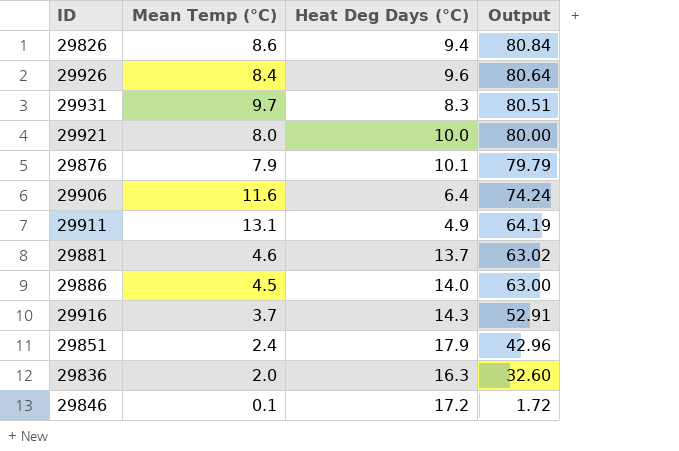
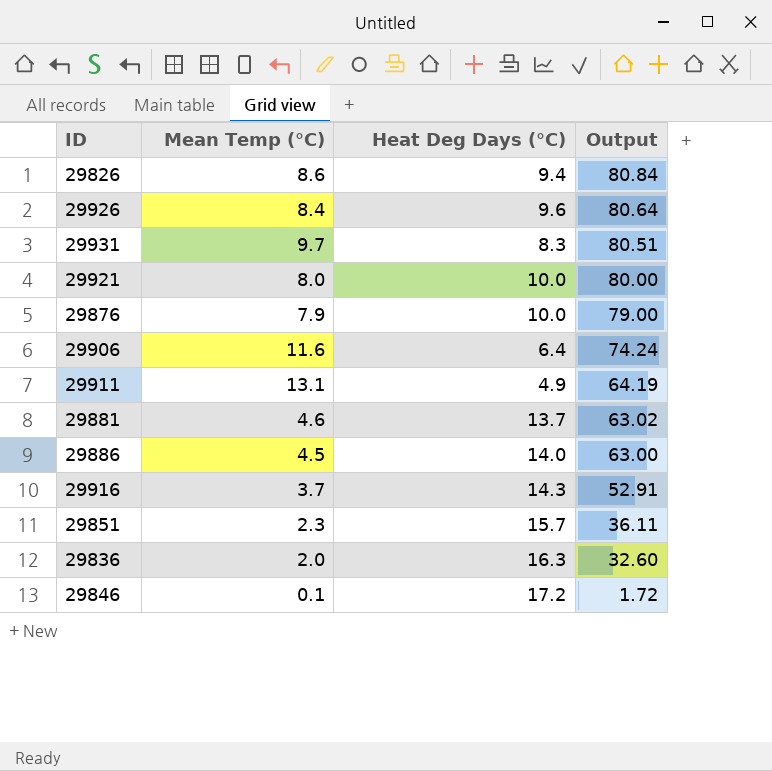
29876 | Heat Deg Days (°C): 10.1 -> 10.0
29876 | Output: 79.79 -> 79.00
29851 | Mean Temp (°C): 2.4 -> 2.3
29851 | Heat Deg Days (°C): 17.9 -> 15.7
29851 | Output: 42.96 -> 36.11

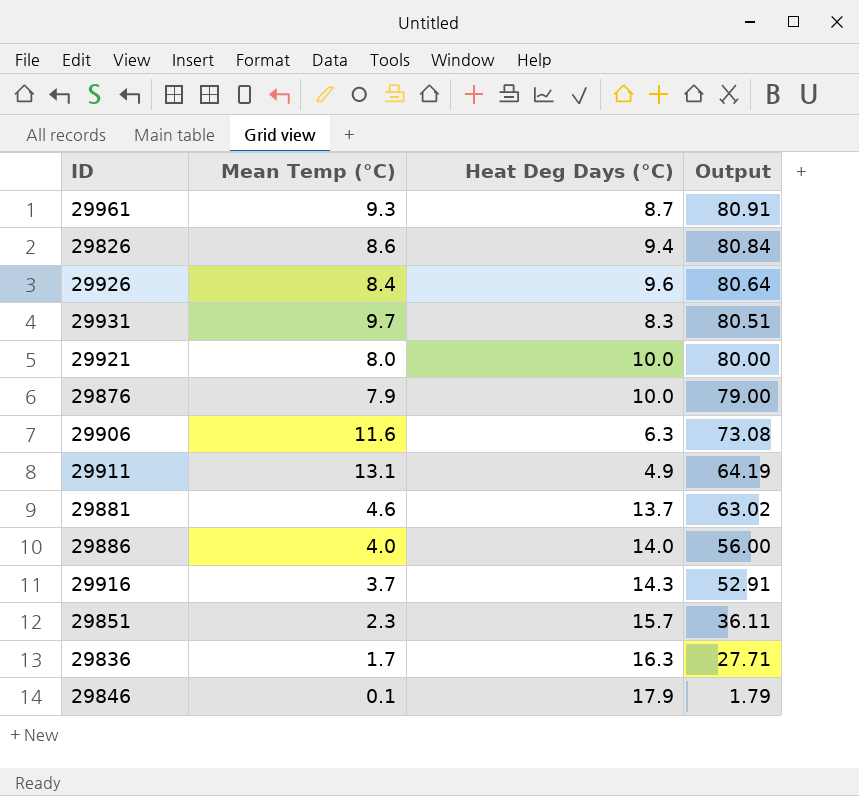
row 29961: none -> 9.3 | 8.7 | 80.91
29906 | Heat Deg Days (°C): 6.4 -> 6.3
29906 | Output: 74.24 -> 73.08
29886 | Mean Temp (°C): 4.5 -> 4.0
29886 | Output: 63.00 -> 56.00
29836 | Mean Temp (°C): 2.0 -> 1.7
29836 | Output: 32.60 -> 27.71
29846 | Heat Deg Days (°C): 17.2 -> 17.9
29846 | Output: 1.72 -> 1.79

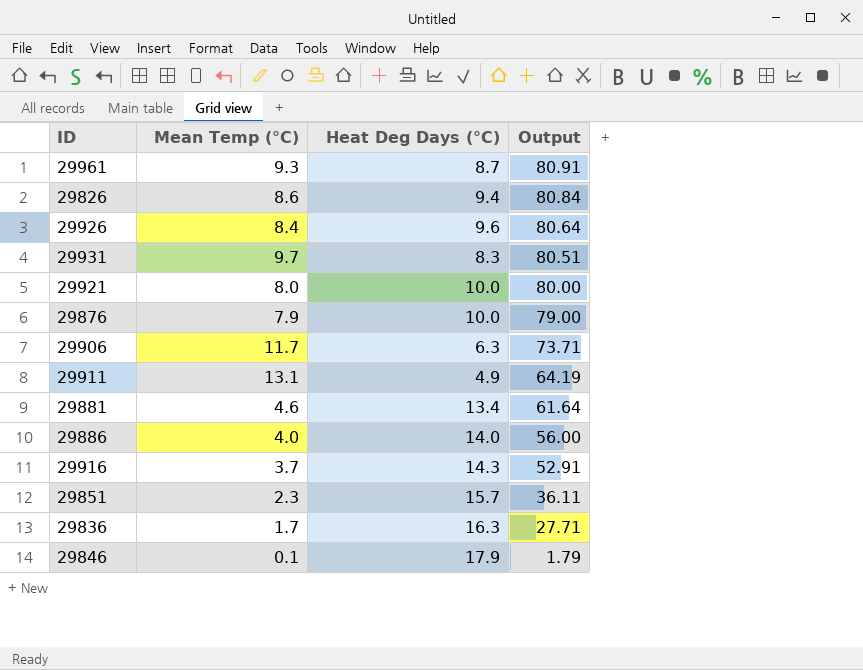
29906 | Mean Temp (°C): 11.6 -> 11.7
29906 | Output: 73.08 -> 73.71
29881 | Heat Deg Days (°C): 13.7 -> 13.4
29881 | Output: 63.02 -> 61.64

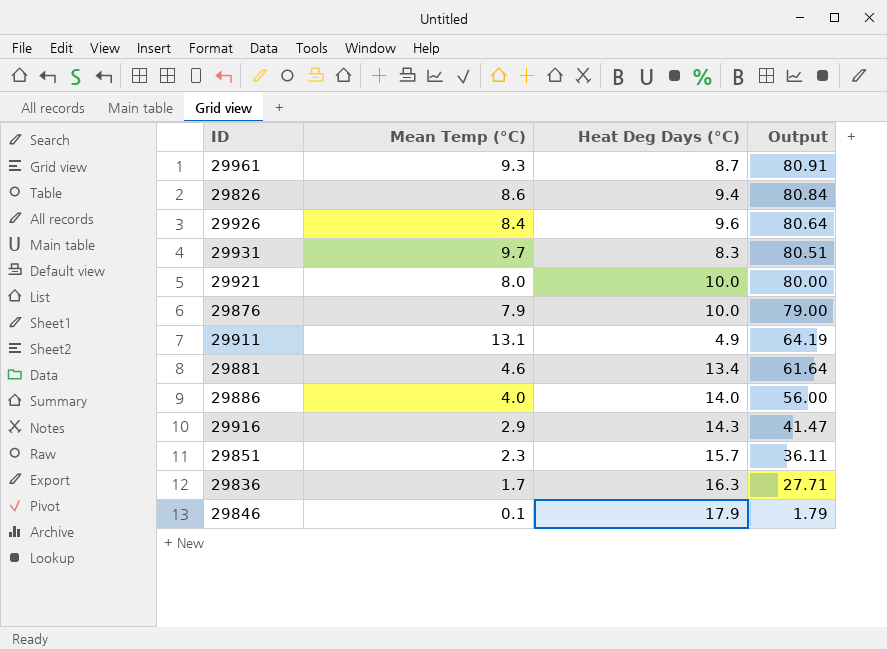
row 29906: 11.7 | 6.3 | 73.71 -> none
29916 | Mean Temp (°C): 3.7 -> 2.9
29916 | Output: 52.91 -> 41.47

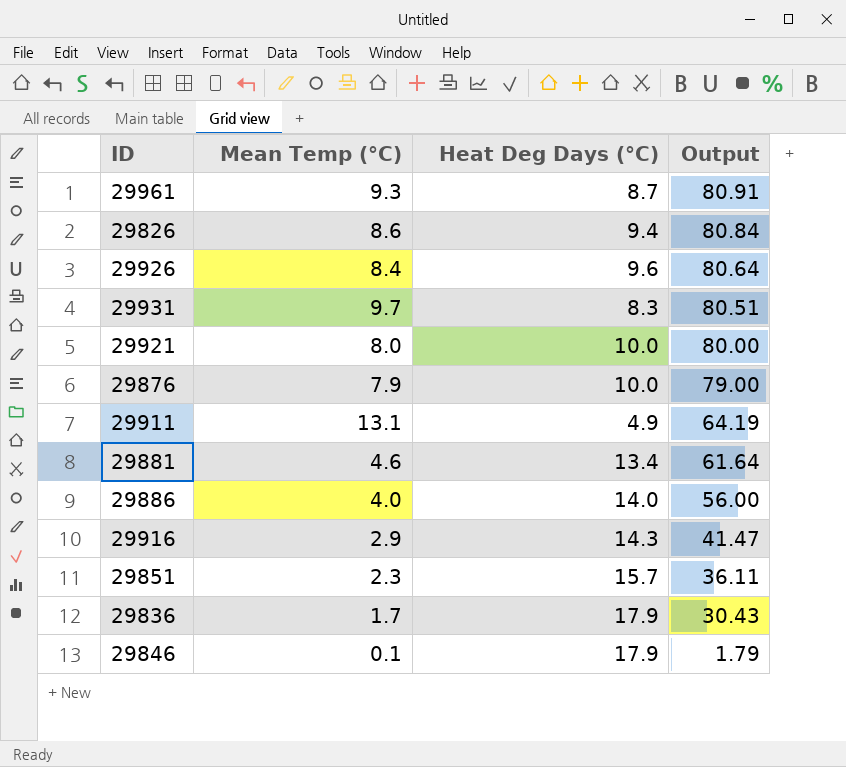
29836 | Heat Deg Days (°C): 16.3 -> 17.9
29836 | Output: 27.71 -> 30.43

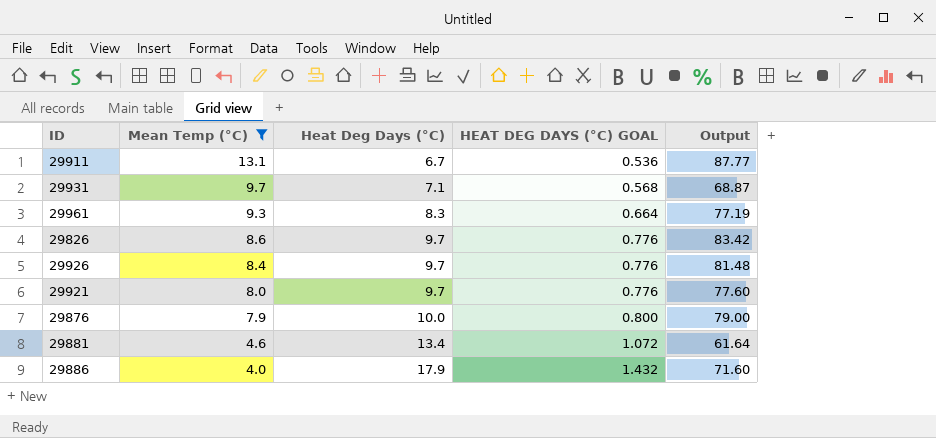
filter: none -> Mean Temp (°C) >= 4.0
row order: Output descending -> Mean Temp (°C) descending
column HEAT DEG DAYS (°C) GOAL | formula: none -> [Heat Deg Days (°C)] * 0.08
29911 | Heat Deg Days (°C): 4.9 -> 6.7
29911 | Output: 64.19 -> 87.77
29931 | Heat Deg Days (°C): 8.3 -> 7.1
29931 | Output: 80.51 -> 68.87
29961 | Heat Deg Days (°C): 8.7 -> 8.3
29961 | Output: 80.91 -> 77.19
29826 | Heat Deg Days (°C): 9.4 -> 9.7
29826 | Output: 80.84 -> 83.42
29926 | Heat Deg Days (°C): 9.6 -> 9.7
29926 | Output: 80.64 -> 81.48
29921 | Heat Deg Days (°C): 10.0 -> 9.7
29921 | Output: 80.00 -> 77.60
29886 | Heat Deg Days (°C): 14.0 -> 17.9
29886 | Output: 56.00 -> 71.60

